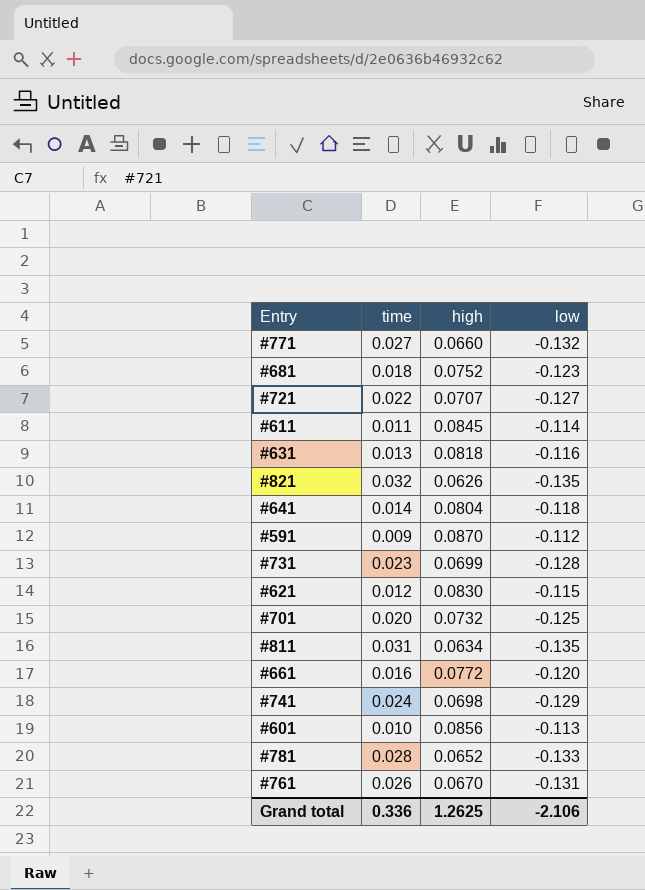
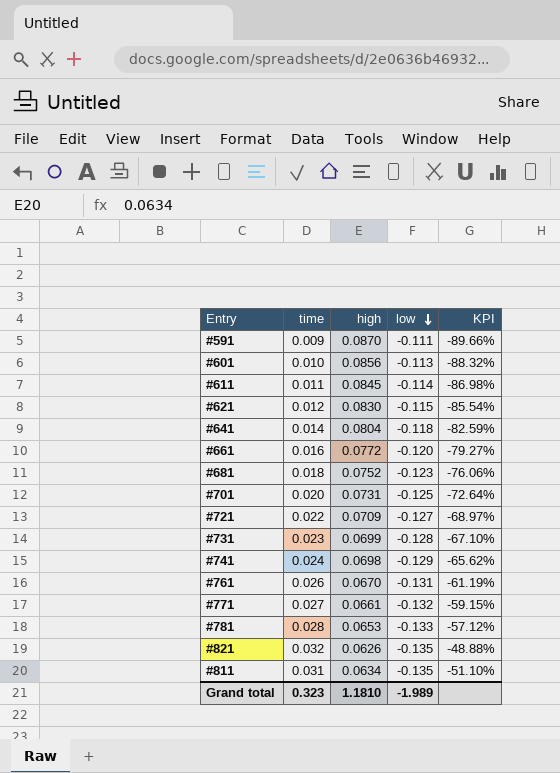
row order: none -> low descending
column KPI | formula: none -> ([time] - [high]) / [high]
row #631: 0.013 | 0.0818 | -0.116 -> none
#591 | low: -0.112 -> -0.111
#701 | high: 0.0732 -> 0.0731
#721 | high: 0.0707 -> 0.0709
#771 | high: 0.0660 -> 0.0661
#781 | high: 0.0652 -> 0.0653
Grand total | time: 0.336 -> 0.323
Grand total | high: 1.2625 -> 1.1810
Grand total | low: -2.106 -> -1.989

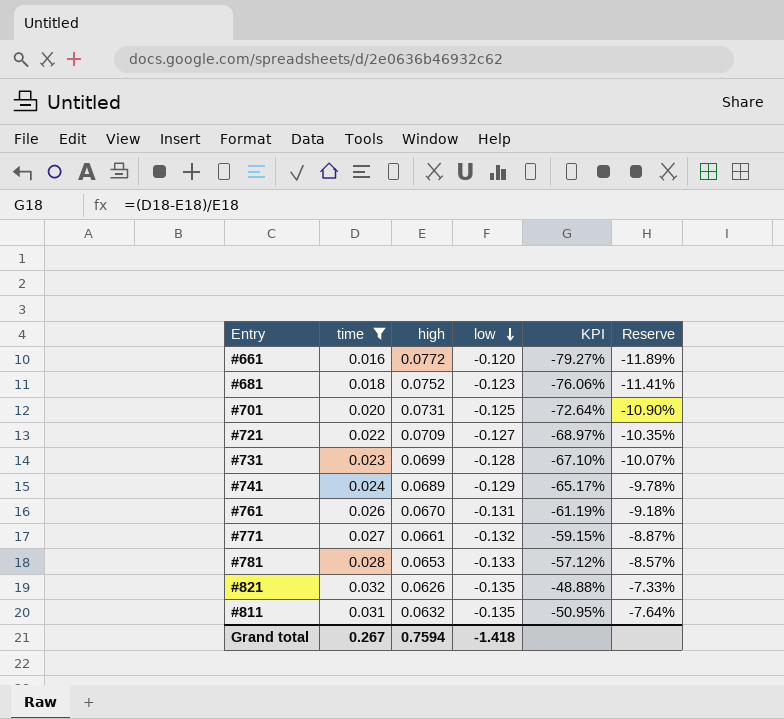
filter: none -> time >= 0.016
column Reserve | formula: none -> [KPI] * 0.15
#741 | high: 0.0698 -> 0.0689
#741 | KPI: -65.62% -> -65.17%
#811 | high: 0.0634 -> 0.0632
#811 | KPI: -51.10% -> -50.95%
Grand total | time: 0.323 -> 0.267
Grand total | high: 1.1810 -> 0.7594
Grand total | low: -1.989 -> -1.418

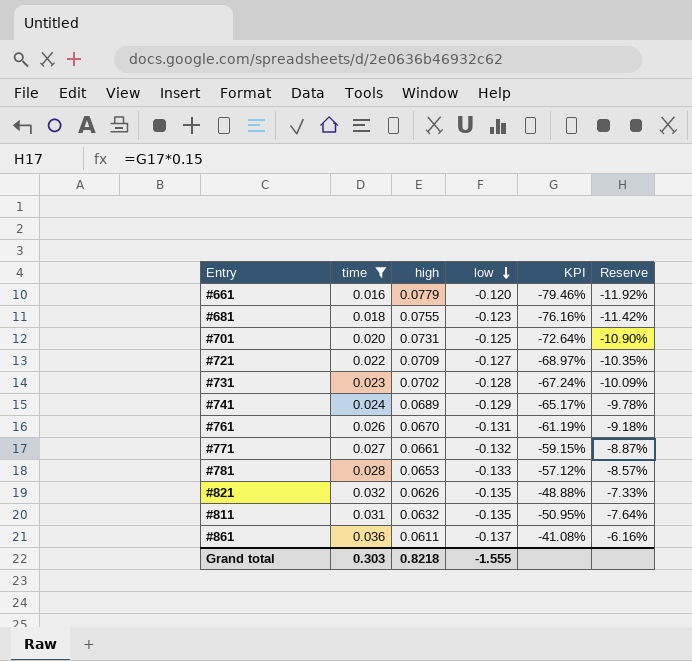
#661 | high: 0.0772 -> 0.0779
#661 | KPI: -79.27% -> -79.46%
#661 | Reserve: -11.89% -> -11.92%
#681 | high: 0.0752 -> 0.0755
#681 | KPI: -76.06% -> -76.16%
#681 | Reserve: -11.41% -> -11.42%
#731 | high: 0.0699 -> 0.0702
#731 | KPI: -67.10% -> -67.24%
#731 | Reserve: -10.07% -> -10.09%
row #861: none -> 0.036 | 0.0611 | -0.137 | -41.08% | -6.16%
Grand total | time: 0.267 -> 0.303
Grand total | high: 0.7594 -> 0.8218
Grand total | low: -1.418 -> -1.555

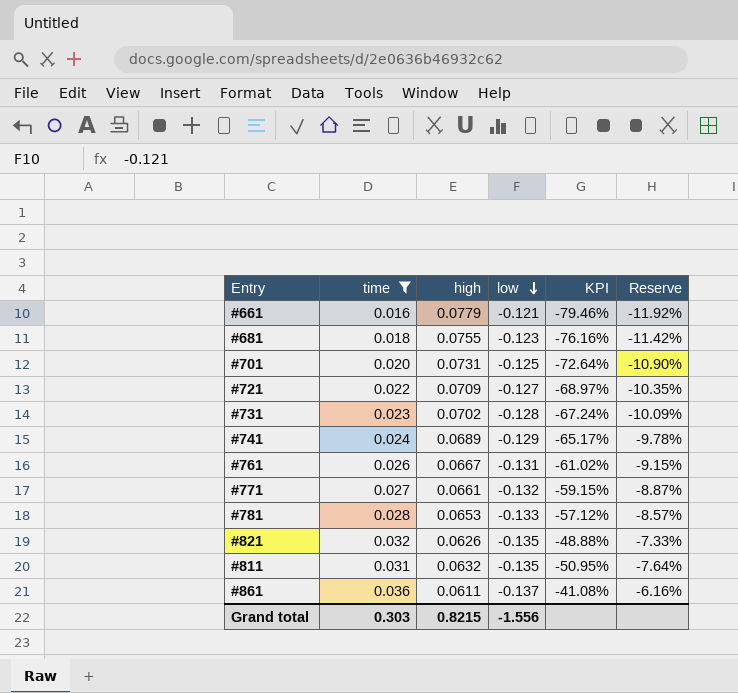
#661 | low: -0.120 -> -0.121
#761 | high: 0.0670 -> 0.0667
#761 | KPI: -61.19% -> -61.02%
#761 | Reserve: -9.18% -> -9.15%
Grand total | high: 0.8218 -> 0.8215
Grand total | low: -1.555 -> -1.556

